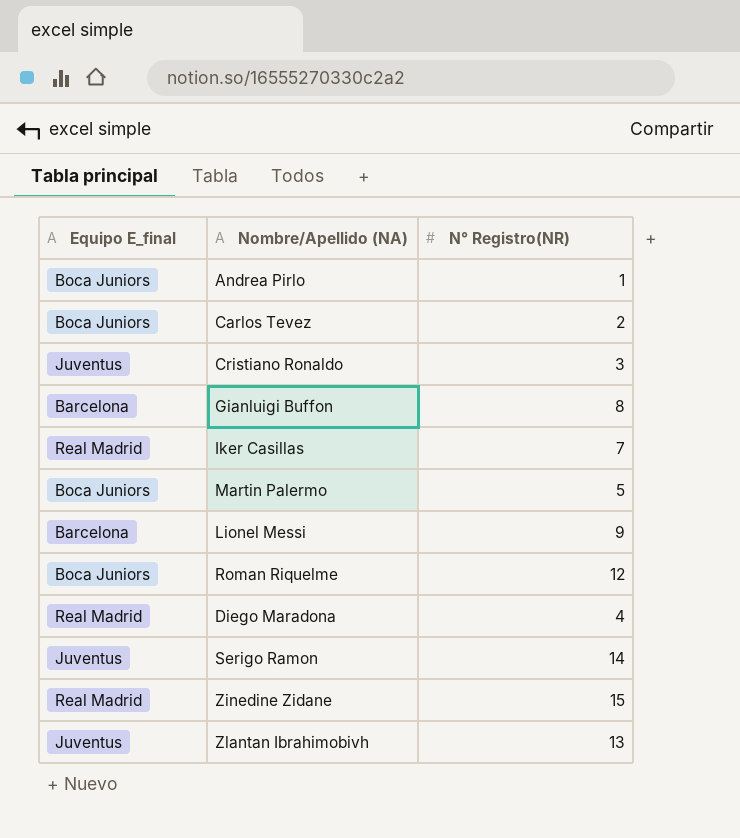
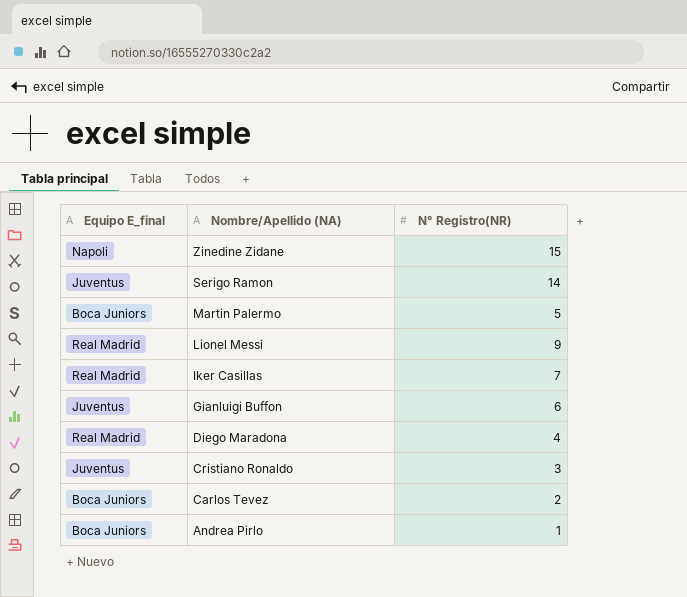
row order: none -> Nombre/Apellido (NA) descending
row Roman Riquelme: Boca Juniors | 12 -> none
row Zlantan Ibrahimobivh: Juventus | 13 -> none
Zinedine Zidane | Equipo E_final: Real Madrid -> Napoli
Lionel Messi | Equipo E_final: Barcelona -> Real Madrid
Gianluigi Buffon | Equipo E_final: Barcelona -> Juventus
Gianluigi Buffon | N° Registro(NR): 8 -> 6

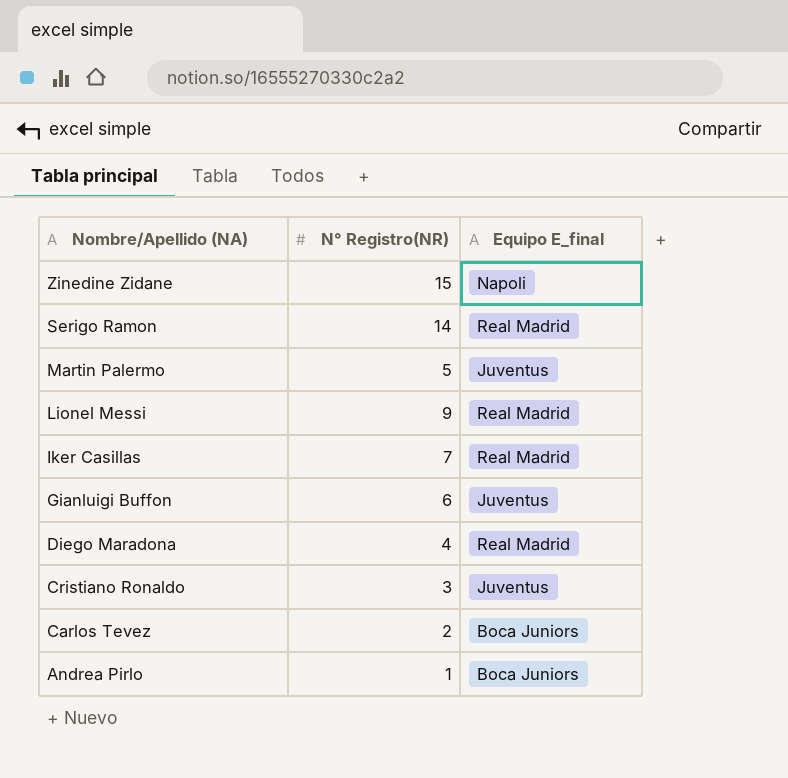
column Equipo E_final | position: 1 -> 3
Serigo Ramon | Equipo E_final: Juventus -> Real Madrid
Martin Palermo | Equipo E_final: Boca Juniors -> Juventus

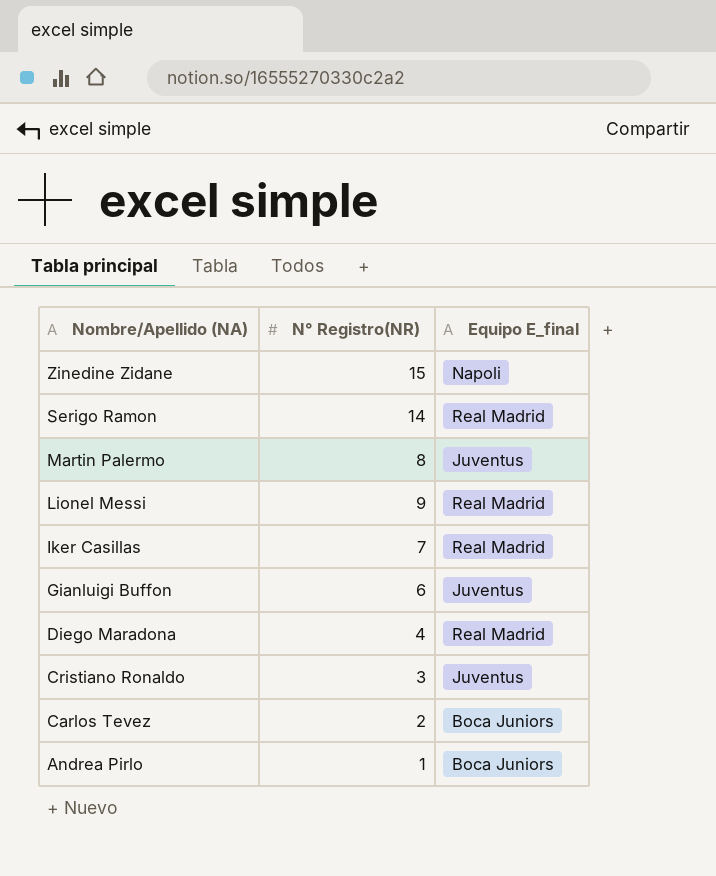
Martin Palermo | N° Registro(NR): 5 -> 8

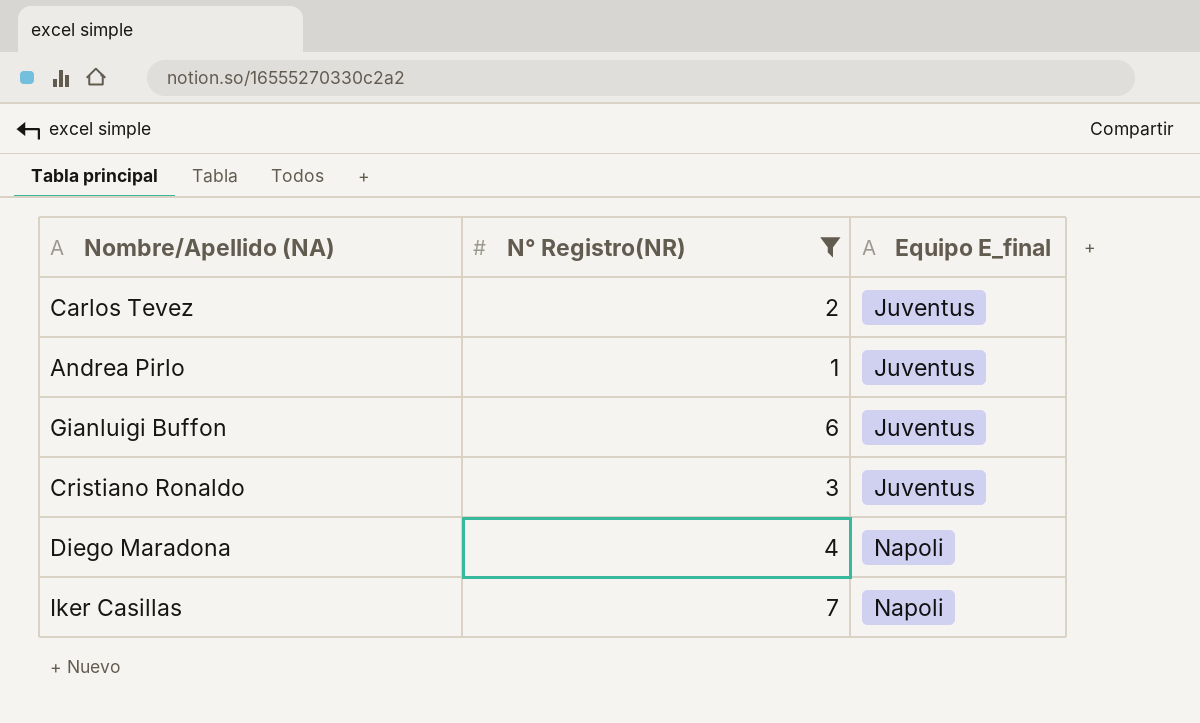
filter: none -> N° Registro(NR) <= 7
row order: Nombre/Apellido (NA) descending -> Equipo E_final ascending
Carlos Tevez | Equipo E_final: Boca Juniors -> Juventus
Andrea Pirlo | Equipo E_final: Boca Juniors -> Juventus
Diego Maradona | Equipo E_final: Real Madrid -> Napoli
Iker Casillas | Equipo E_final: Real Madrid -> Napoli

